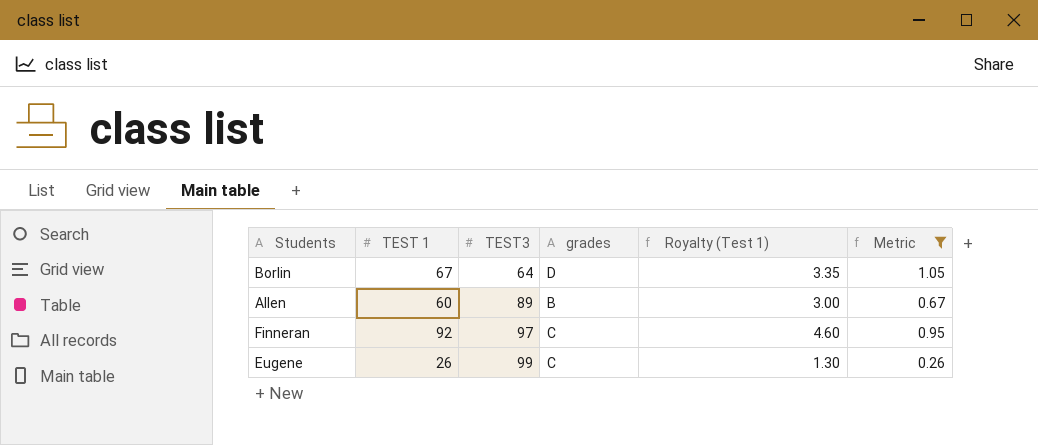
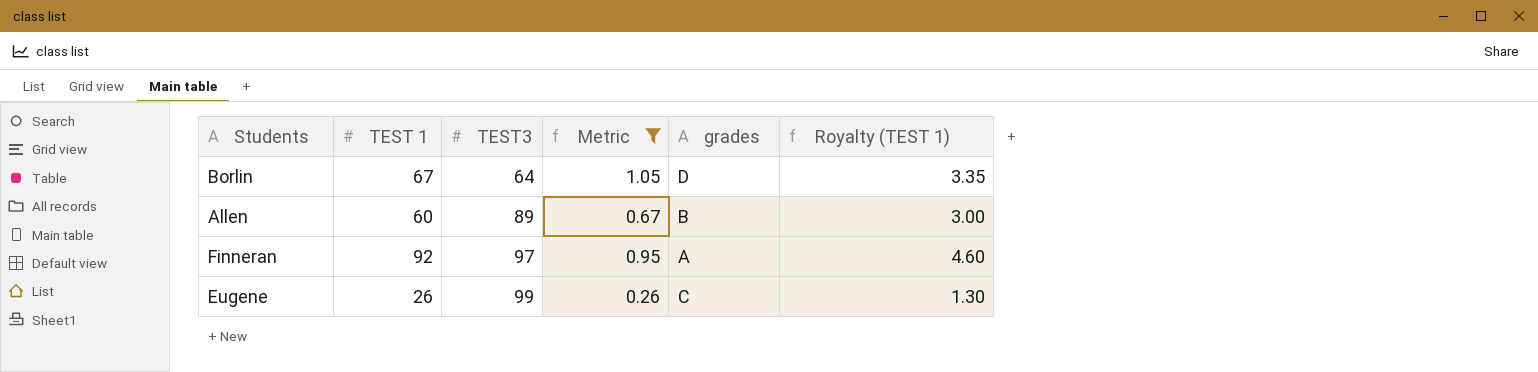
column Metric | position: 6 -> 4
column name: Royalty (Test 1) -> Royalty (TEST 1)
Finneran | grades: C -> A

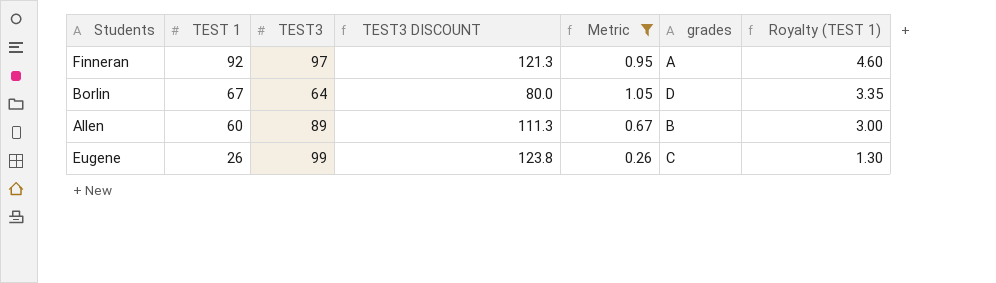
row order: TEST3 ascending -> TEST 1 descending
column TEST3 DISCOUNT | formula: none -> [TEST3] * 1.25

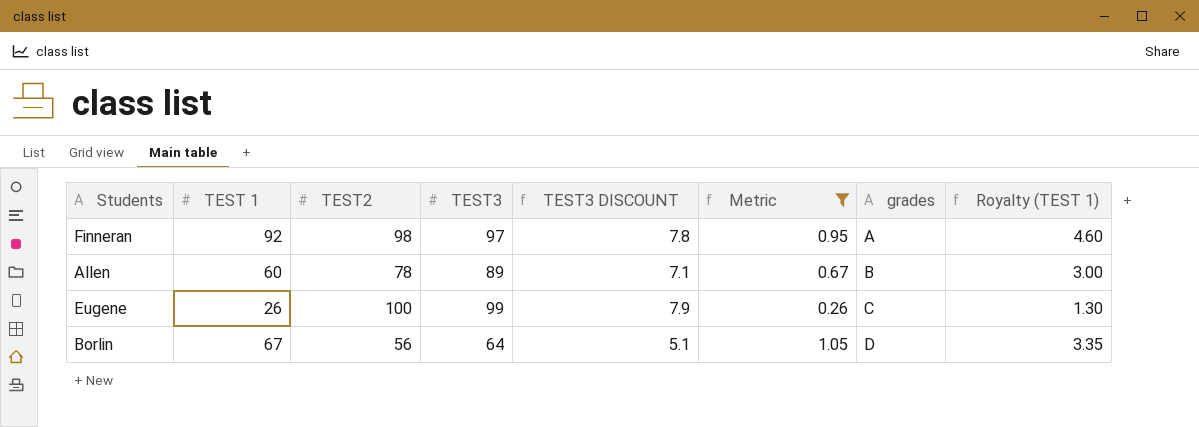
row order: TEST 1 descending -> grades ascending
column TEST2 | position: none -> 3
column TEST3 DISCOUNT | formula: [TEST3] * 1.25 -> [TEST3] * 0.08

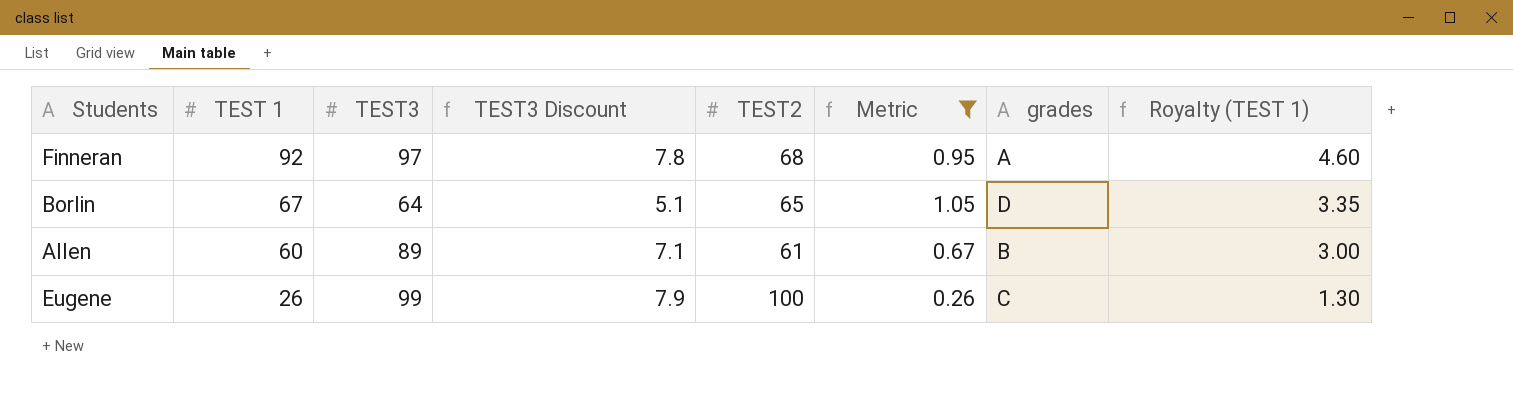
row order: grades ascending -> TEST 1 descending
column name: TEST3 DISCOUNT -> TEST3 Discount
column TEST2 | position: 3 -> 5
Finneran | TEST2: 98 -> 68
Borlin | TEST2: 56 -> 65
Allen | TEST2: 78 -> 61

